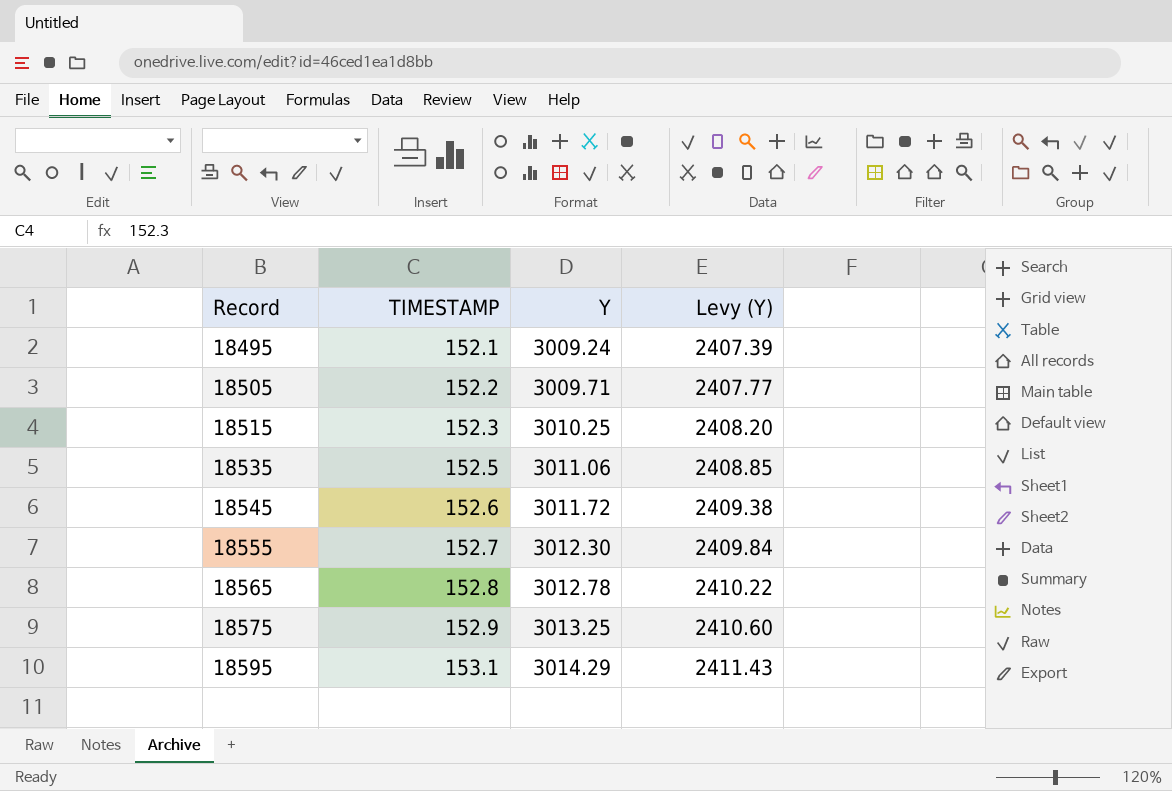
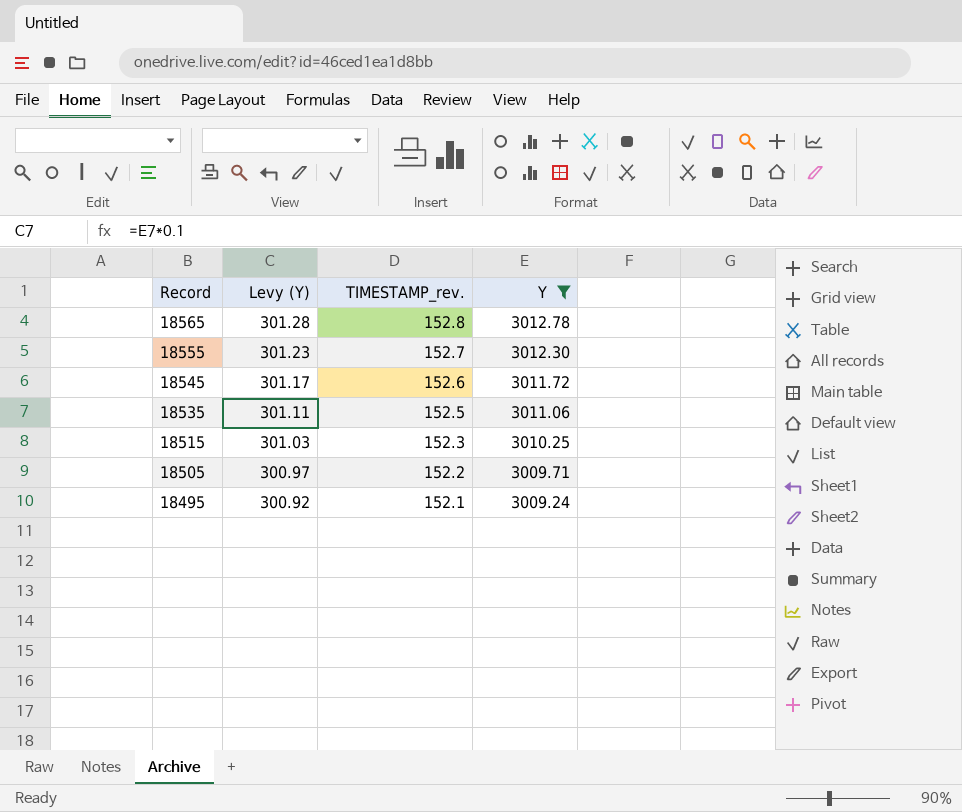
filter: none -> Y <= 3012.78
row order: Record ascending -> Record descending
column Levy (Y) | formula: [Y] * 0.8 -> [Y] * 0.1
column Levy (Y) | position: 4 -> 2
column name: TIMESTAMP -> TIMESTAMP_rev.

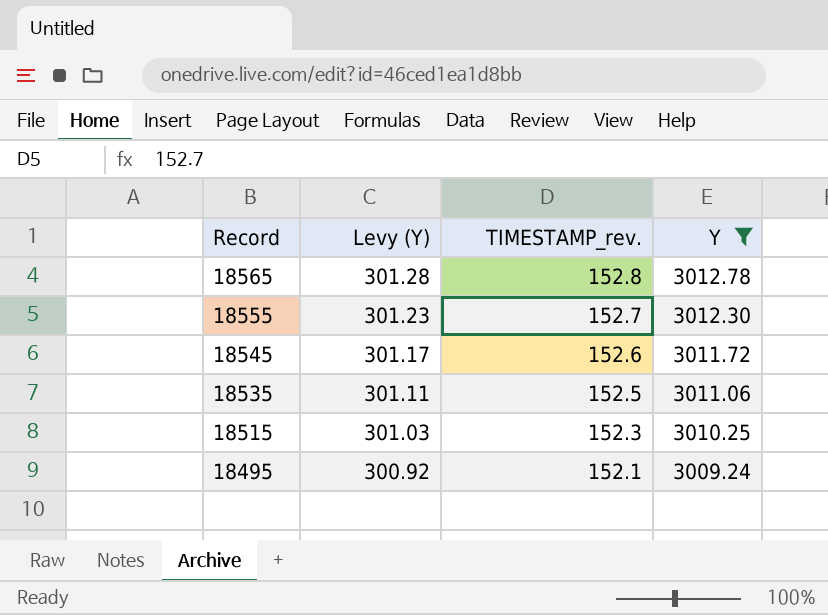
row 18505: 300.97 | 152.2 | 3009.71 -> none

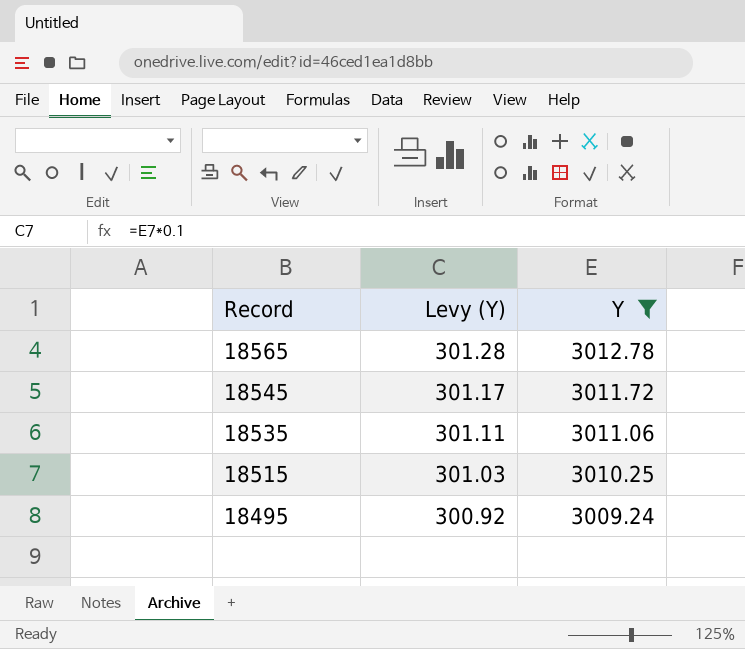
column TIMESTAMP_rev. | position: 3 -> none
row 18555: 301.23 | 152.7 | 3012.30 -> none

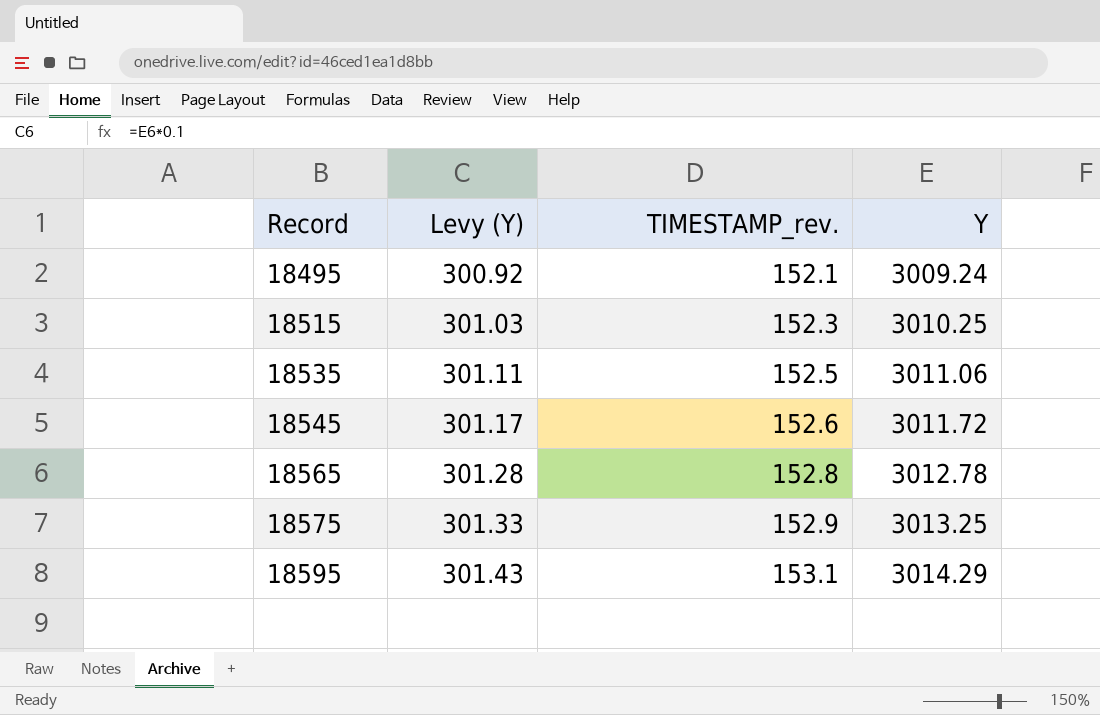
filter: Y <= 3012.78 -> none
row order: Record descending -> Record ascending
column TIMESTAMP_rev. | position: none -> 3

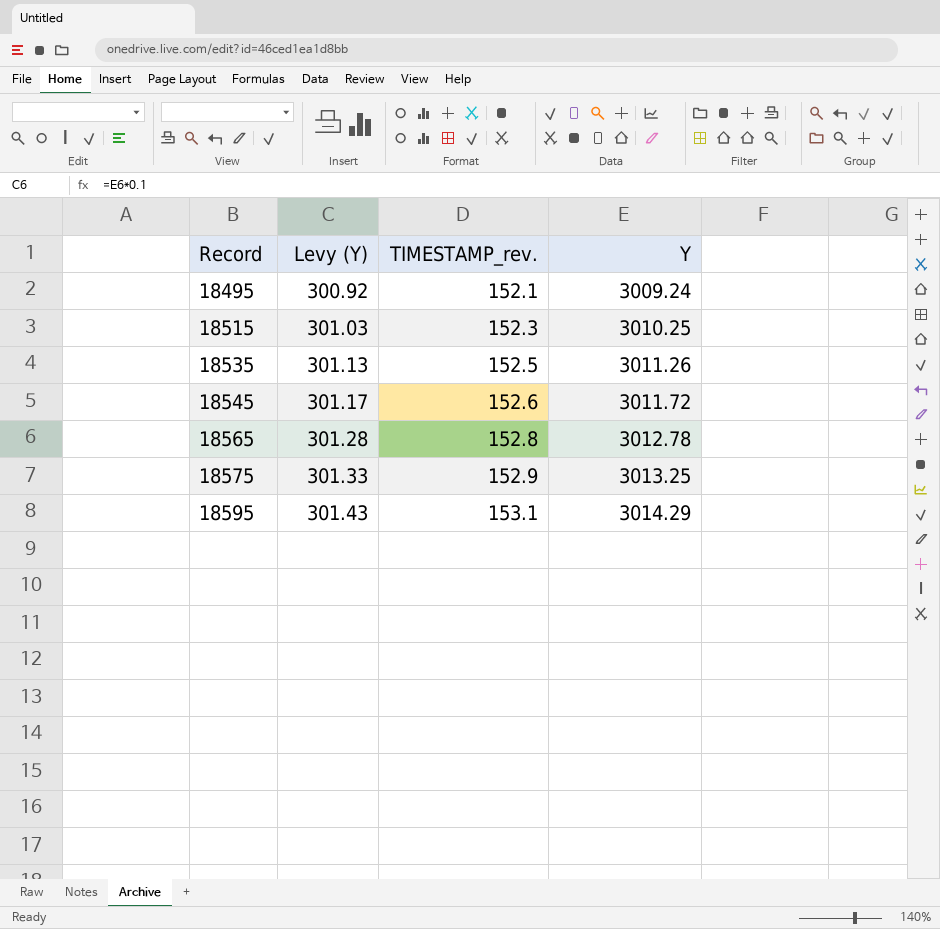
18535 | Levy (Y): 301.11 -> 301.13
18535 | Y: 3011.06 -> 3011.26

